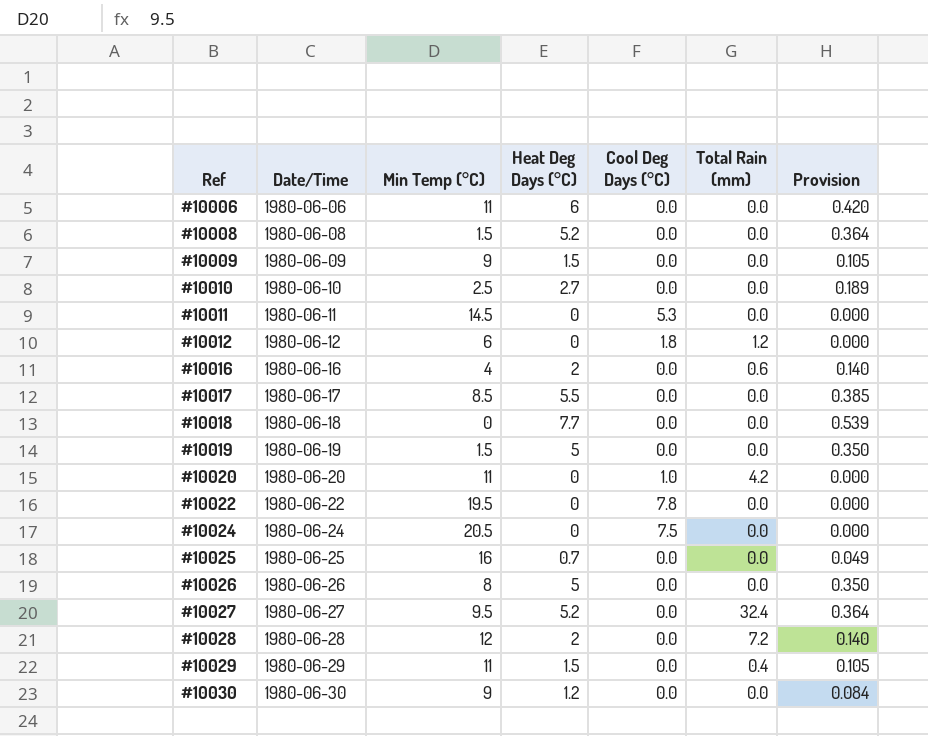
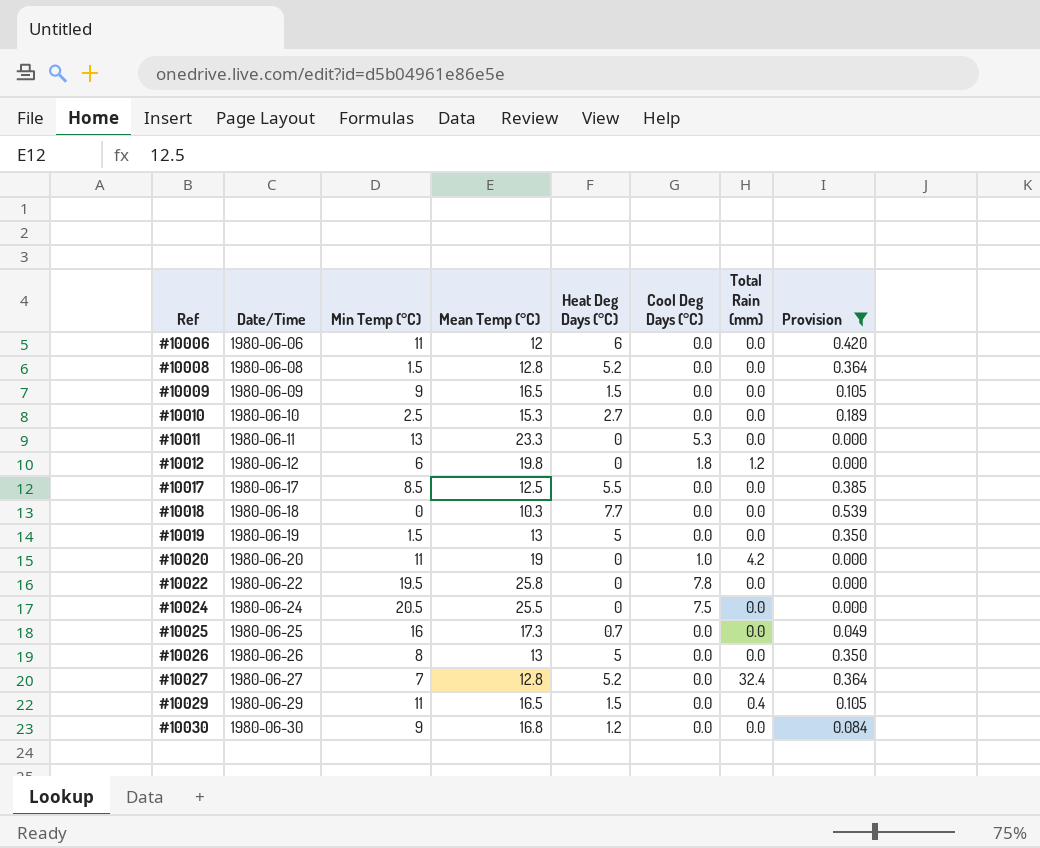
filter: none -> Provision != 0.140
column Mean Temp (°C) | position: none -> 4
#10011 | Min Temp (°C): 14.5 -> 13
#10027 | Min Temp (°C): 9.5 -> 7

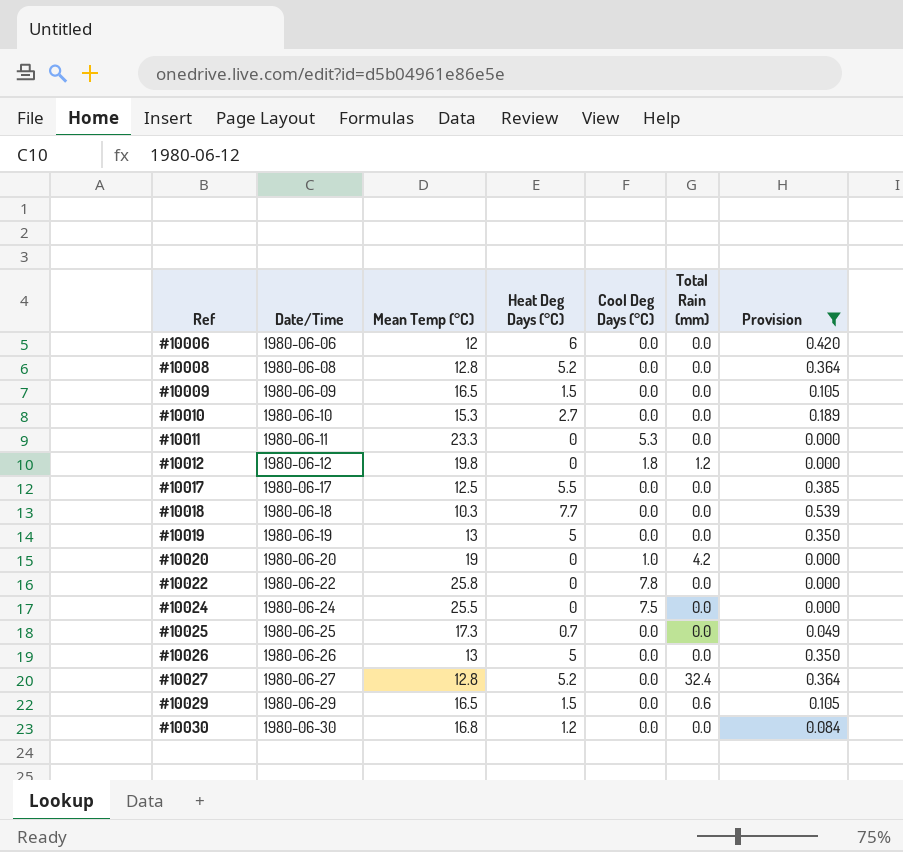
column Min Temp (°C) | position: 3 -> none
#10029 | Total Rain (mm): 0.4 -> 0.6

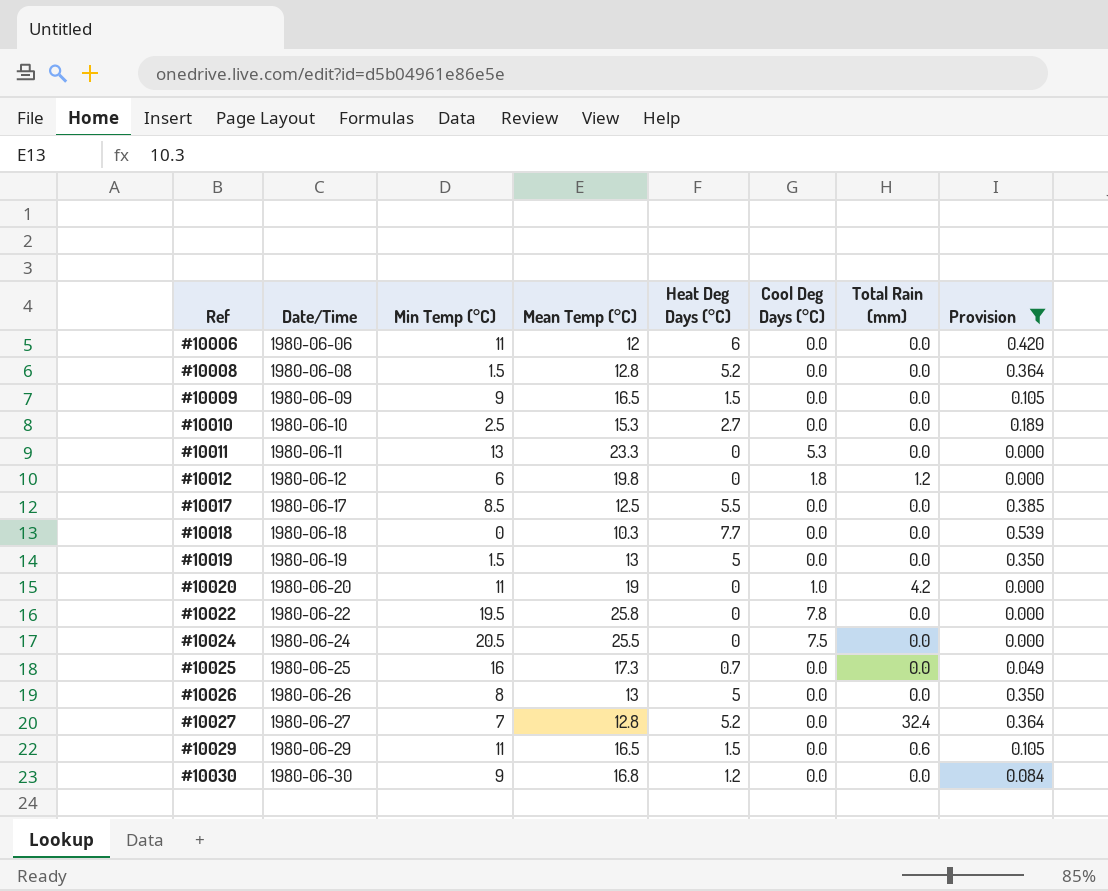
column Min Temp (°C) | position: none -> 3

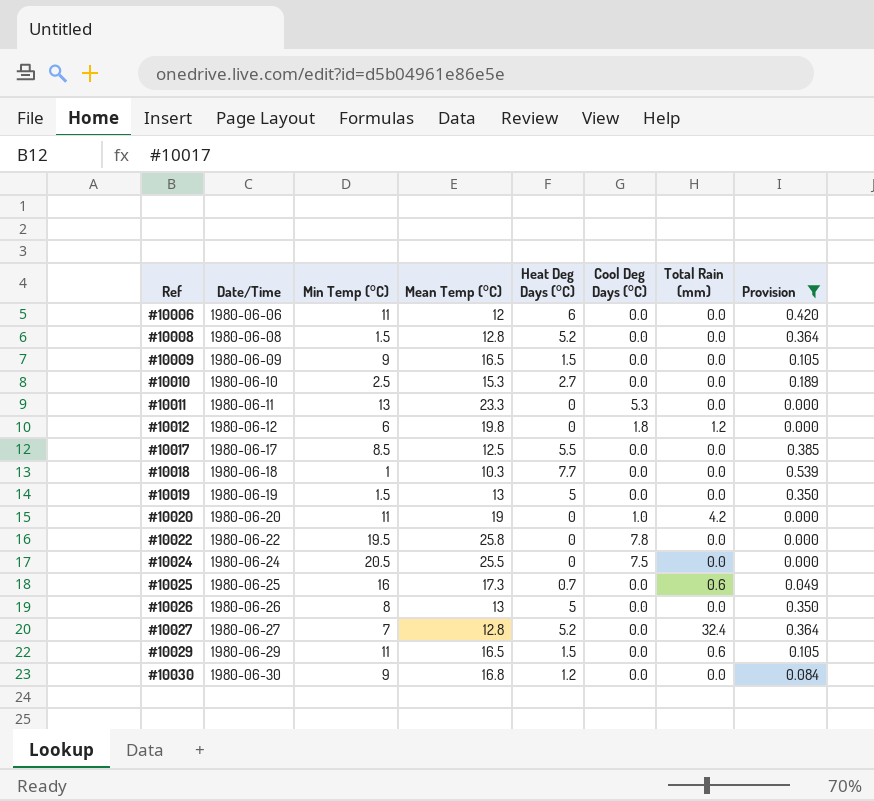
#10018 | Min Temp (°C): 0 -> 1
#10025 | Total Rain (mm): 0.0 -> 0.6

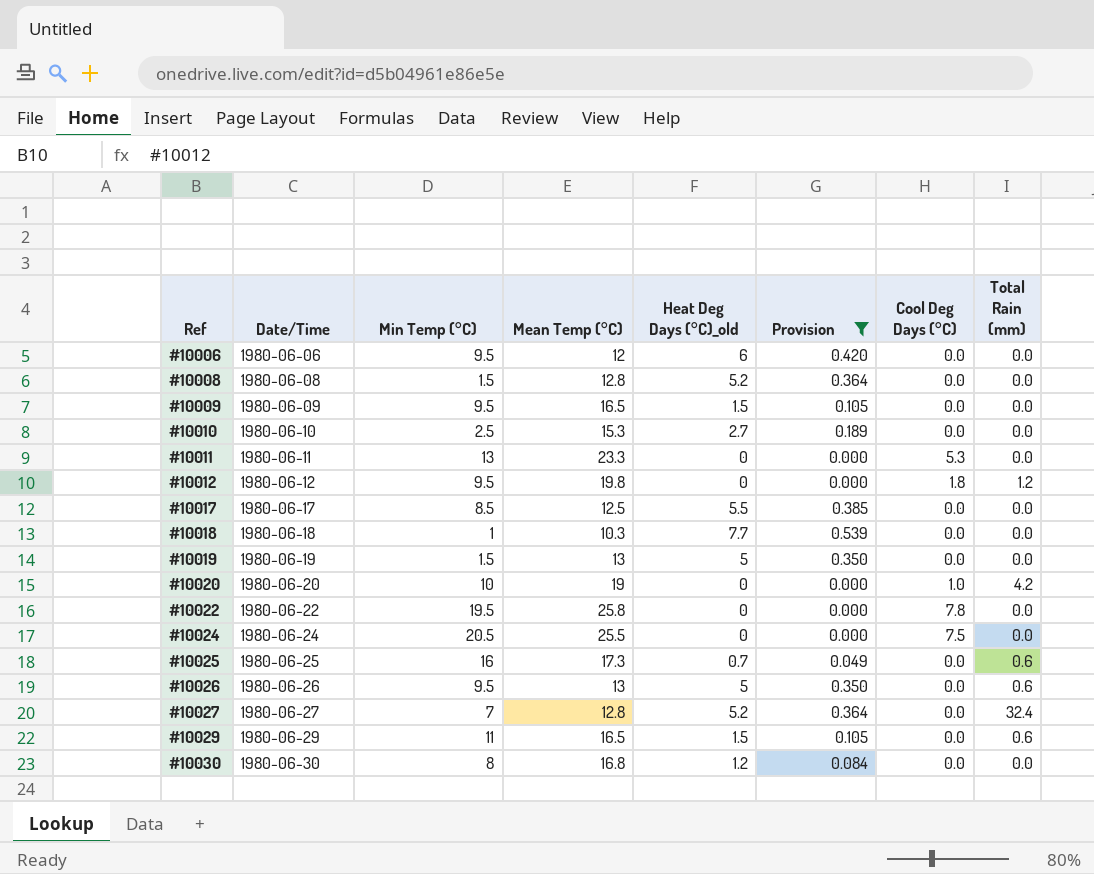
column name: Heat Deg Days (°C) -> Heat Deg Days (°C)_old
column Provision | position: 8 -> 6
#10006 | Min Temp (°C): 11 -> 9.5
#10009 | Min Temp (°C): 9 -> 9.5
#10012 | Min Temp (°C): 6 -> 9.5
#10020 | Min Temp (°C): 11 -> 10
#10026 | Min Temp (°C): 8 -> 9.5
#10026 | Total Rain (mm): 0.0 -> 0.6
#10030 | Min Temp (°C): 9 -> 8

